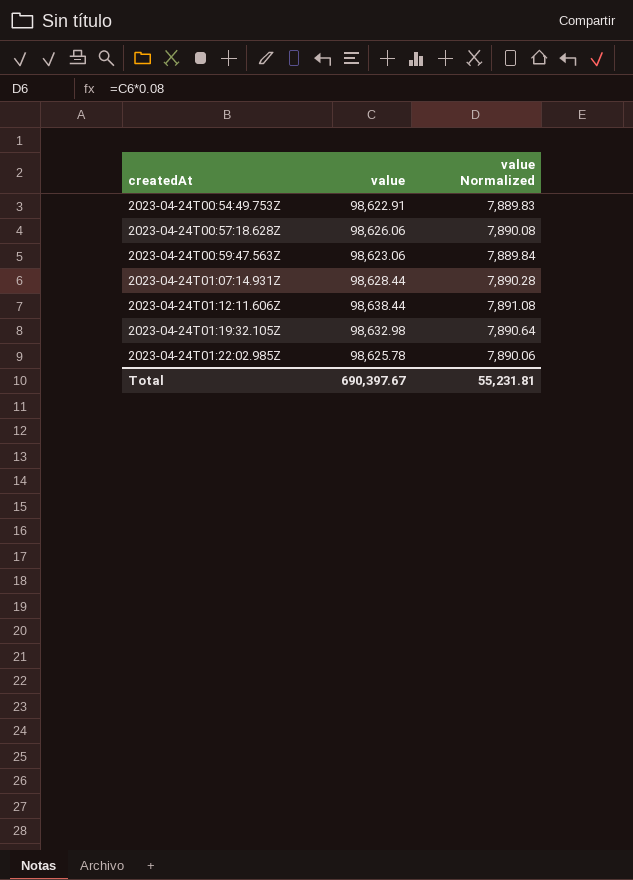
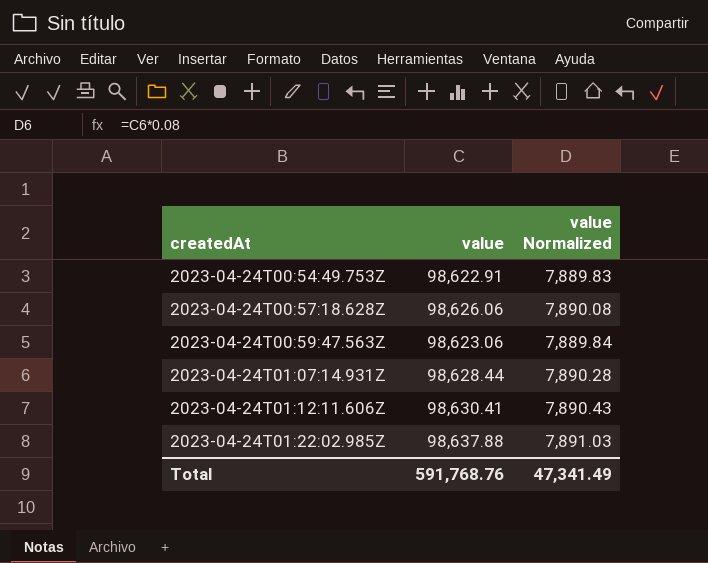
row 2023-04-24T01:19:32.105Z: 98,632.98 | 7,890.64 -> none
2023-04-24T01:12:11.606Z | value: 98,638.44 -> 98,630.41
2023-04-24T01:12:11.606Z | value Normalized: 7,891.08 -> 7,890.43
2023-04-24T01:22:02.985Z | value: 98,625.78 -> 98,637.88
2023-04-24T01:22:02.985Z | value Normalized: 7,890.06 -> 7,891.03
Total | value: 690,397.67 -> 591,768.76
Total | value Normalized: 55,231.81 -> 47,341.49

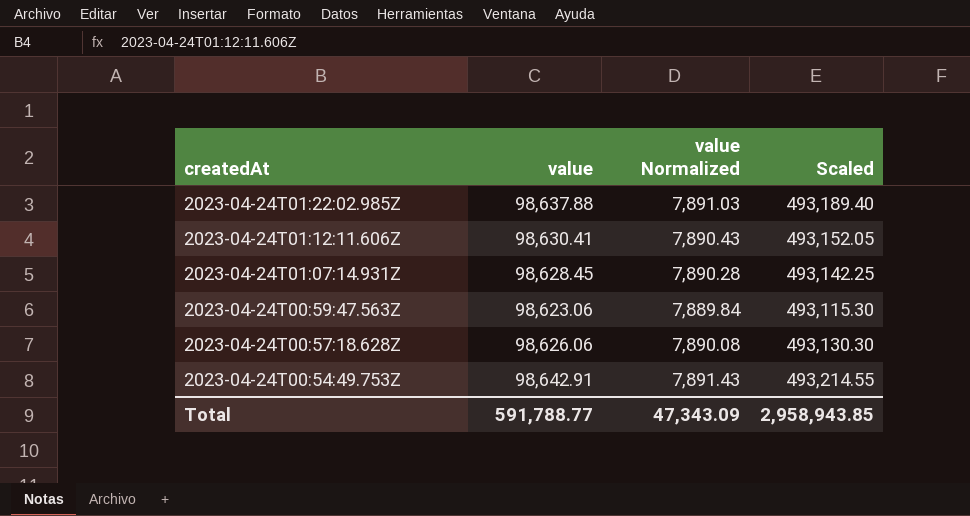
row order: createdAt ascending -> createdAt descending
column Scaled | formula: none -> [value] * 5
2023-04-24T01:07:14.931Z | value: 98,628.44 -> 98,628.45
2023-04-24T00:54:49.753Z | value: 98,622.91 -> 98,642.91
2023-04-24T00:54:49.753Z | value Normalized: 7,889.83 -> 7,891.43
Total | value: 591,768.76 -> 591,788.77
Total | value Normalized: 47,341.49 -> 47,343.09

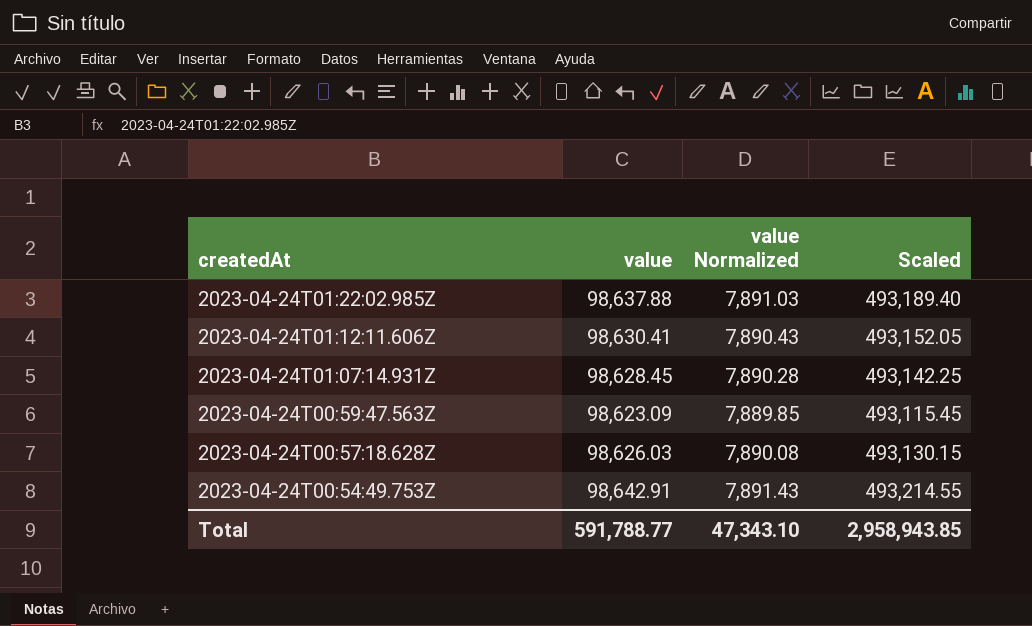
2023-04-24T00:59:47.563Z | value: 98,623.06 -> 98,623.09
2023-04-24T00:59:47.563Z | value Normalized: 7,889.84 -> 7,889.85
2023-04-24T00:59:47.563Z | Scaled: 493,115.30 -> 493,115.45
2023-04-24T00:57:18.628Z | value: 98,626.06 -> 98,626.03
2023-04-24T00:57:18.628Z | Scaled: 493,130.30 -> 493,130.15
Total | value Normalized: 47,343.09 -> 47,343.10

